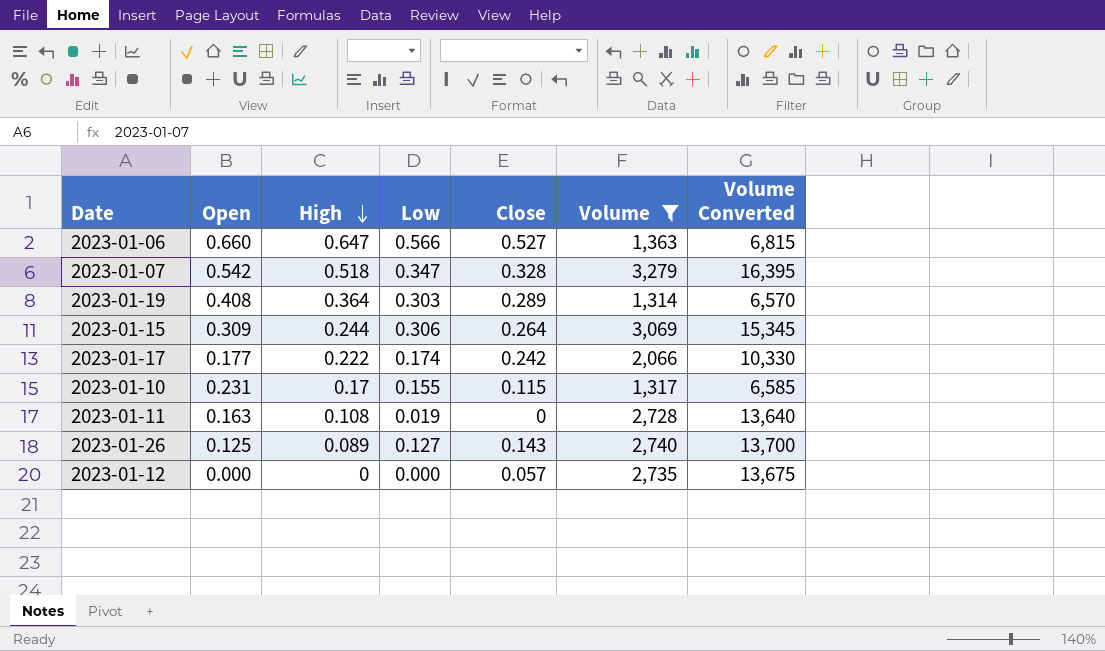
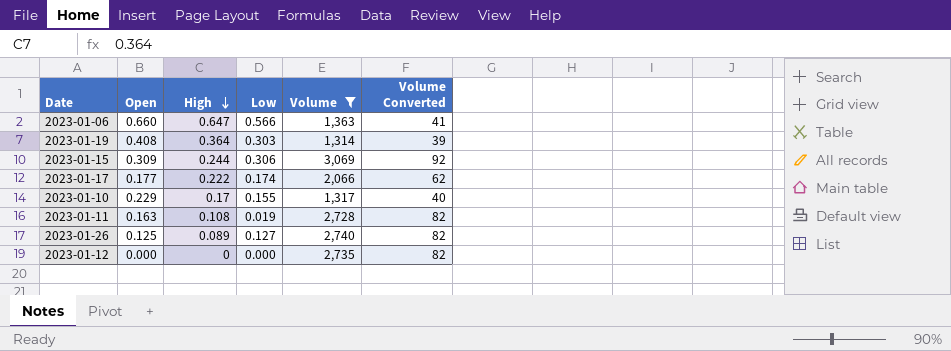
column Close | position: 5 -> none
column Volume Converted | formula: [Volume] * 5 -> [Volume] * 0.03
row 2023-01-07: 0.542 | 0.518 | 0.347 | 0.328 | 3,279 | 16,395 -> none
2023-01-10 | Open: 0.231 -> 0.229

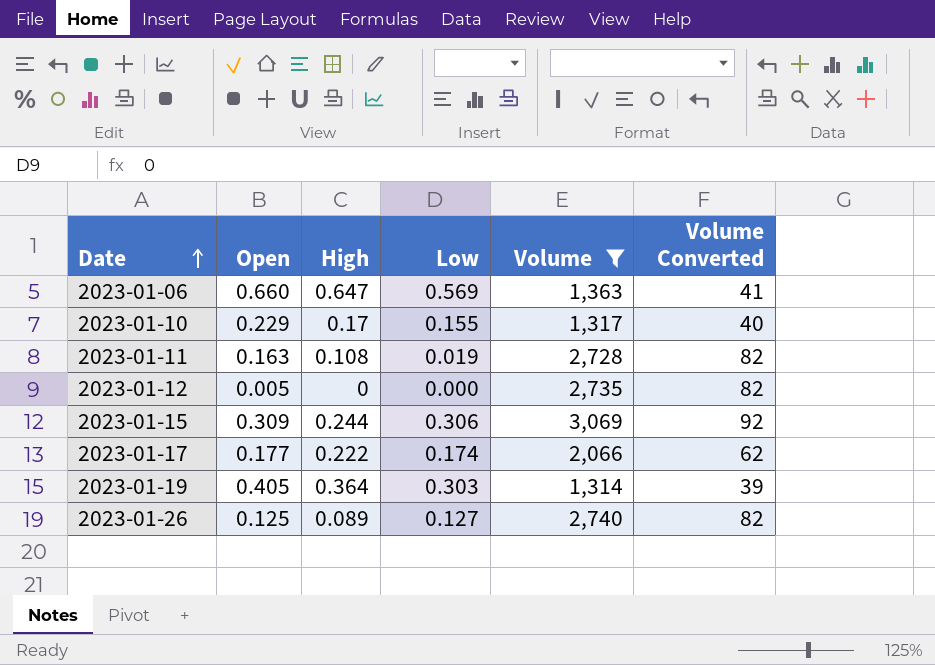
row order: High descending -> Date ascending
2023-01-06 | Low: 0.566 -> 0.569
2023-01-12 | Open: 0.000 -> 0.005
2023-01-19 | Open: 0.408 -> 0.405

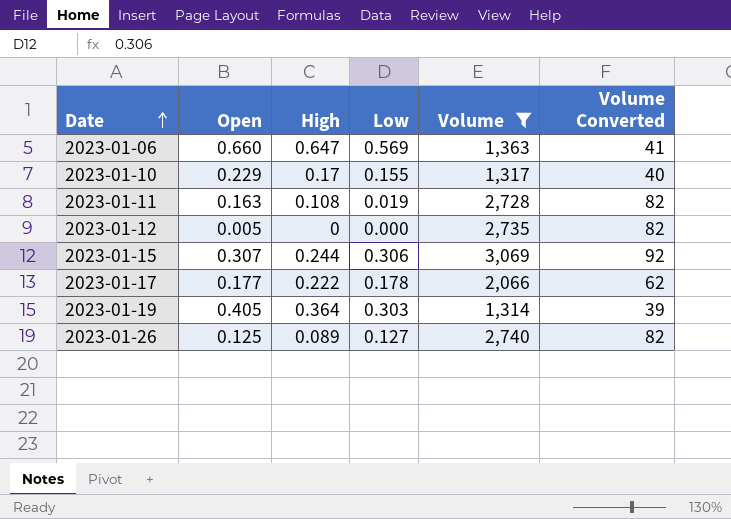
2023-01-15 | Open: 0.309 -> 0.307
2023-01-17 | Low: 0.174 -> 0.178

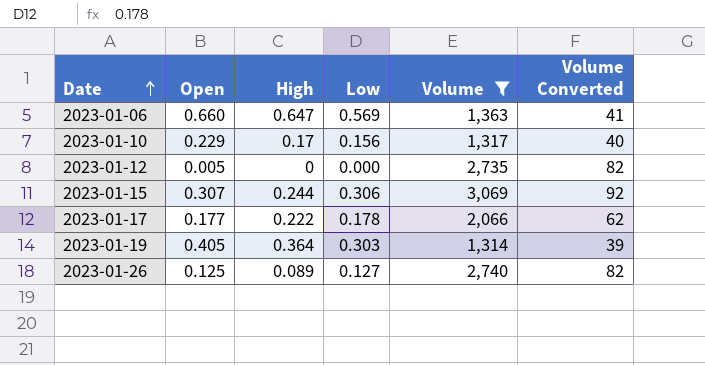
row 2023-01-11: 0.163 | 0.108 | 0.019 | 2,728 | 82 -> none
2023-01-10 | Low: 0.155 -> 0.156

